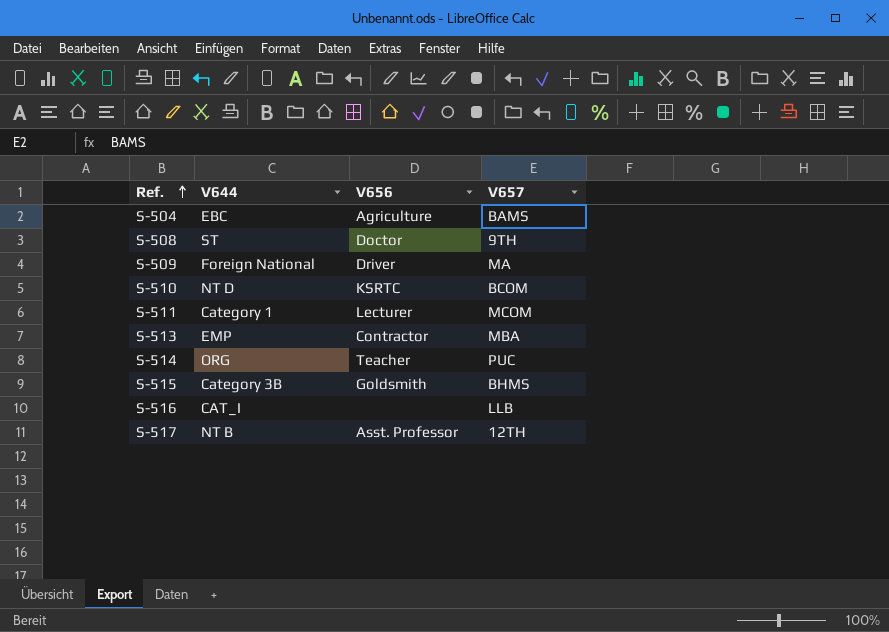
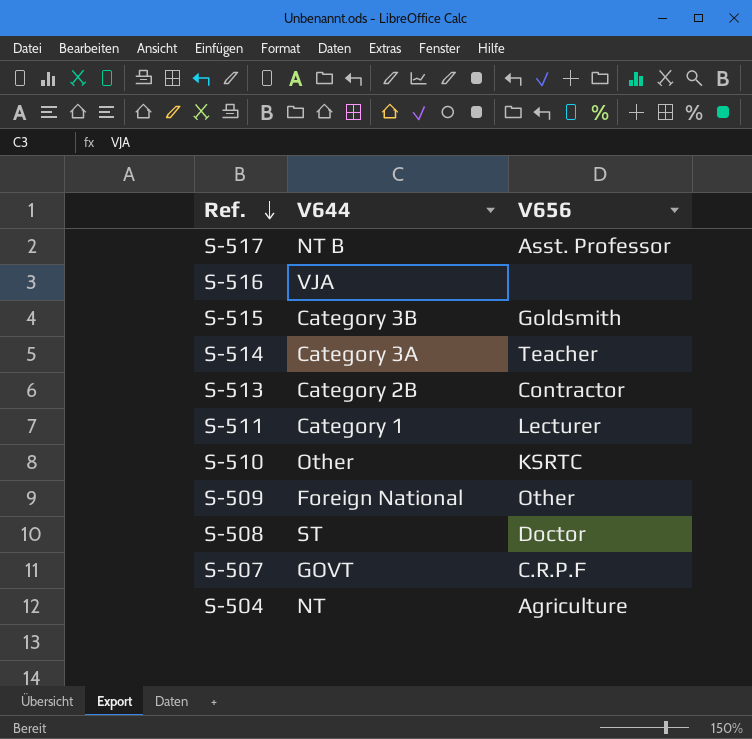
row order: Ref. ascending -> Ref. descending
column V657 | position: 4 -> none
S-516 | V644: CAT_I -> VJA
S-514 | V644: ORG -> Category 3A
S-513 | V644: EMP -> Category 2B
S-510 | V644: NT D -> Other
S-509 | V656: Driver -> Other
row S-507: none -> GOVT | C.R.P.F
S-504 | V644: EBC -> NT

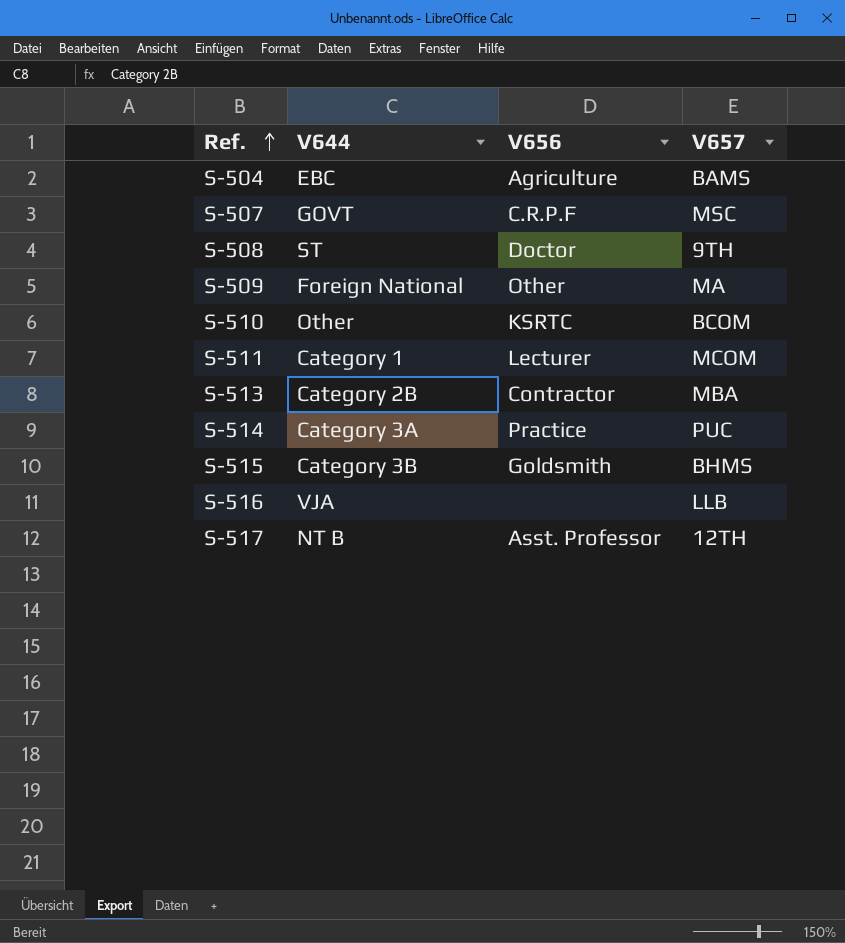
row order: Ref. descending -> Ref. ascending
column V657 | position: none -> 4
S-504 | V644: NT -> EBC
S-514 | V656: Teacher -> Practice

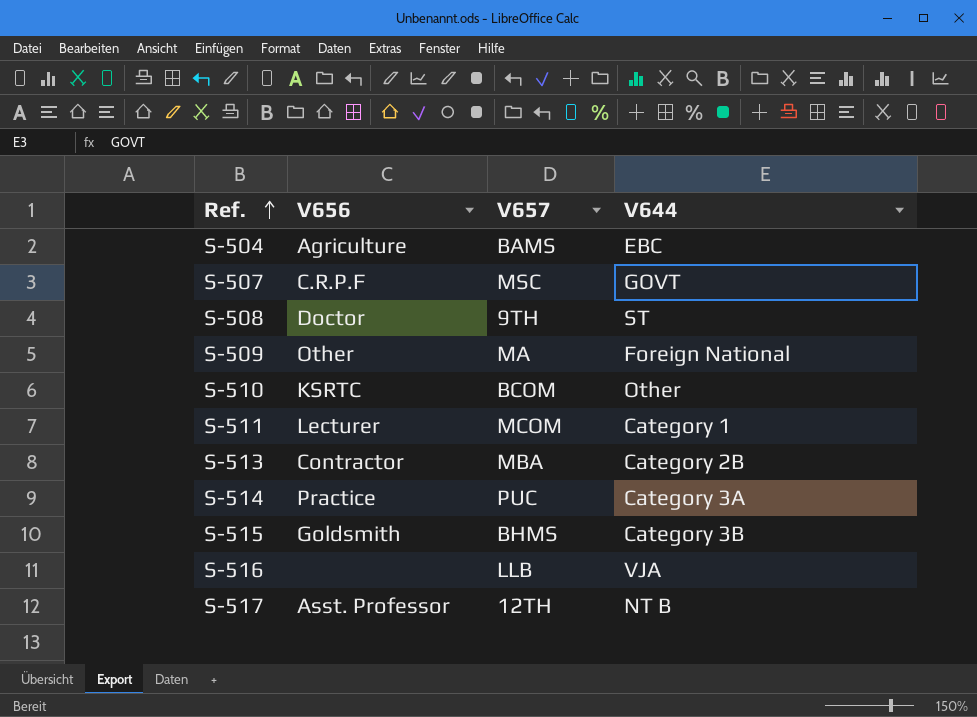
column V644 | position: 2 -> 4

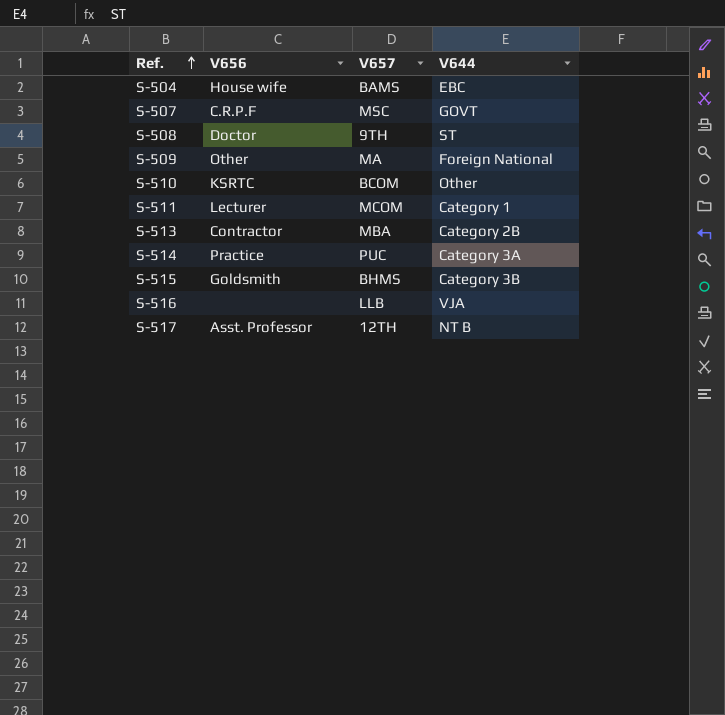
S-504 | V656: Agriculture -> House wife

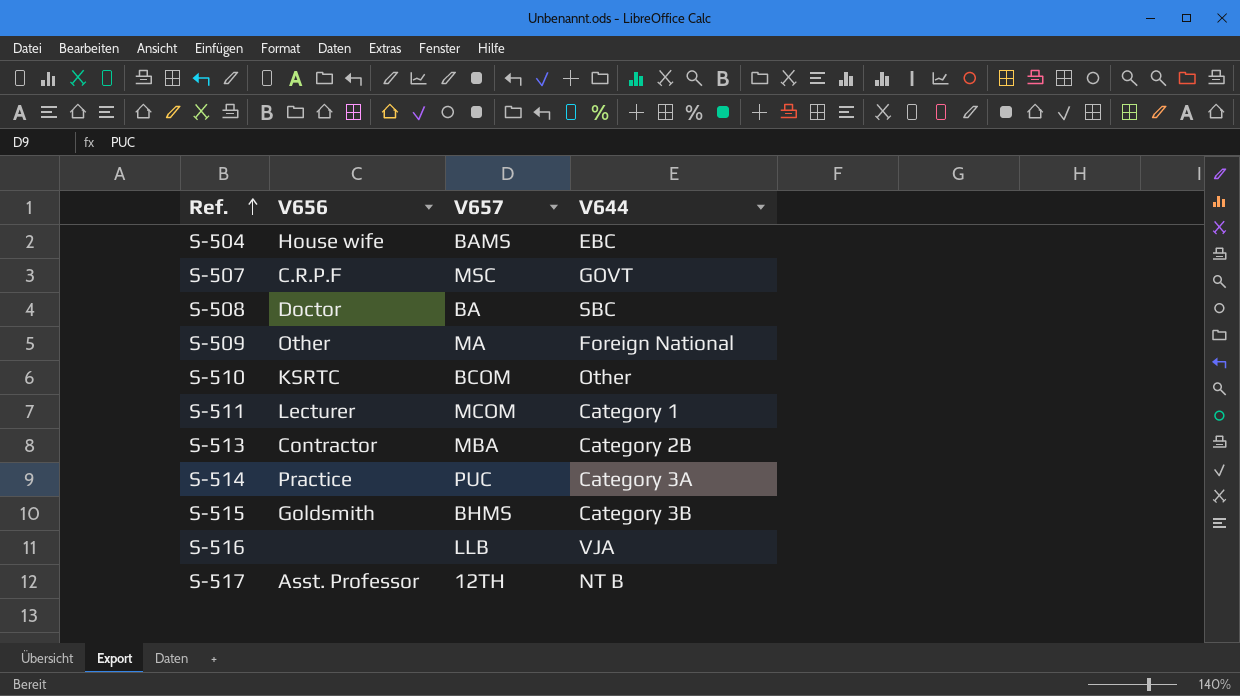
S-508 | V657: 9TH -> BA
S-508 | V644: ST -> SBC

